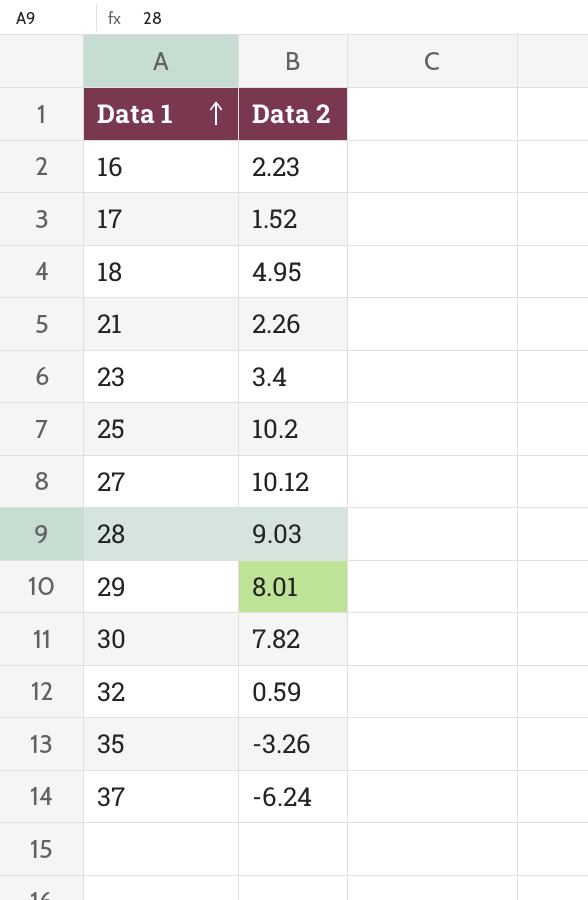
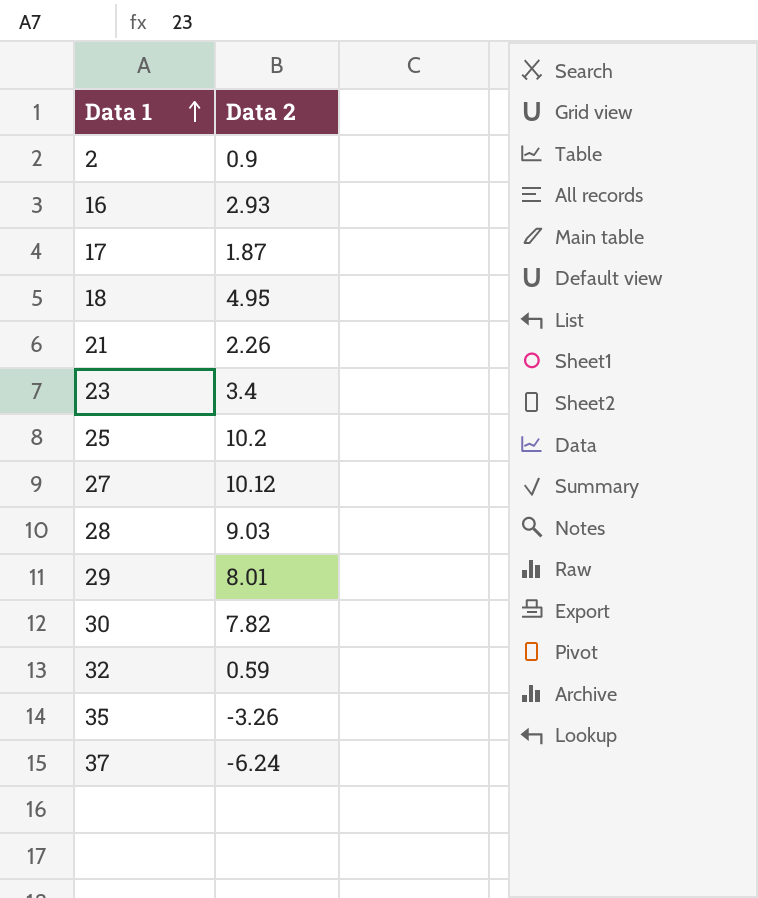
row 2: none -> 0.9
16 | Data 2: 2.23 -> 2.93
17 | Data 2: 1.52 -> 1.87

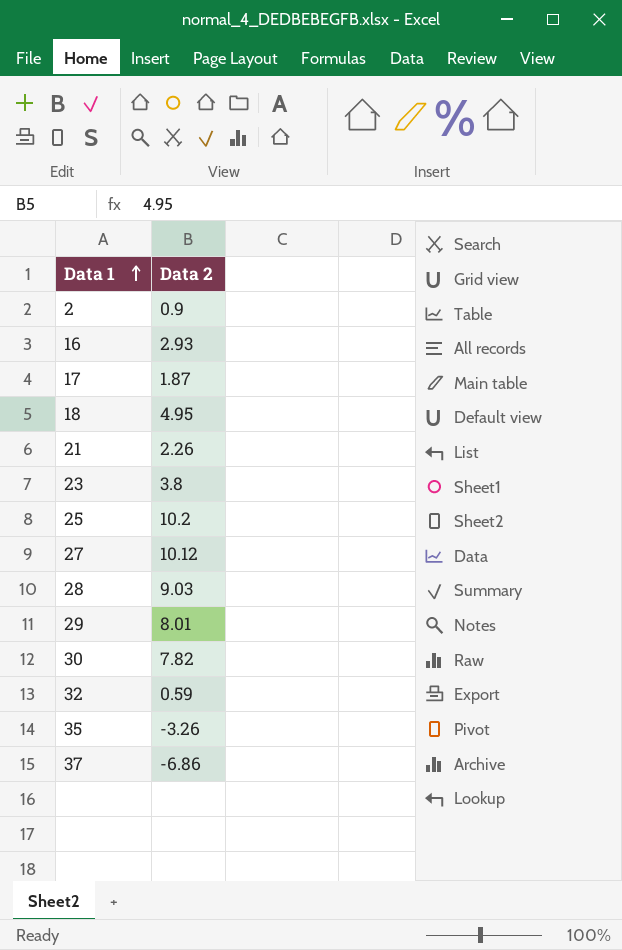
23 | Data 2: 3.4 -> 3.8
37 | Data 2: -6.24 -> -6.86

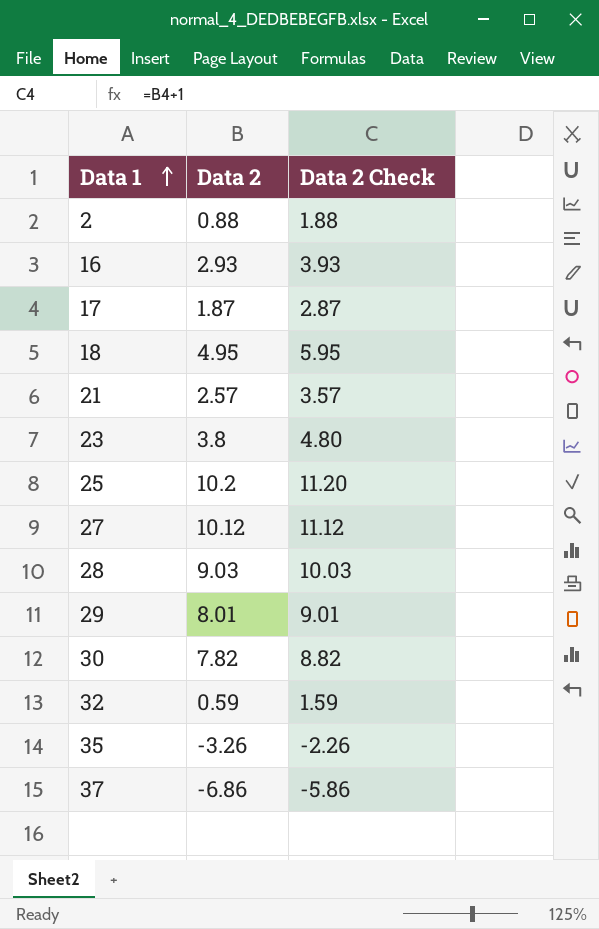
column Data 2 Check | formula: none -> [Data 2] + 1
2 | Data 2: 0.9 -> 0.88
21 | Data 2: 2.26 -> 2.57

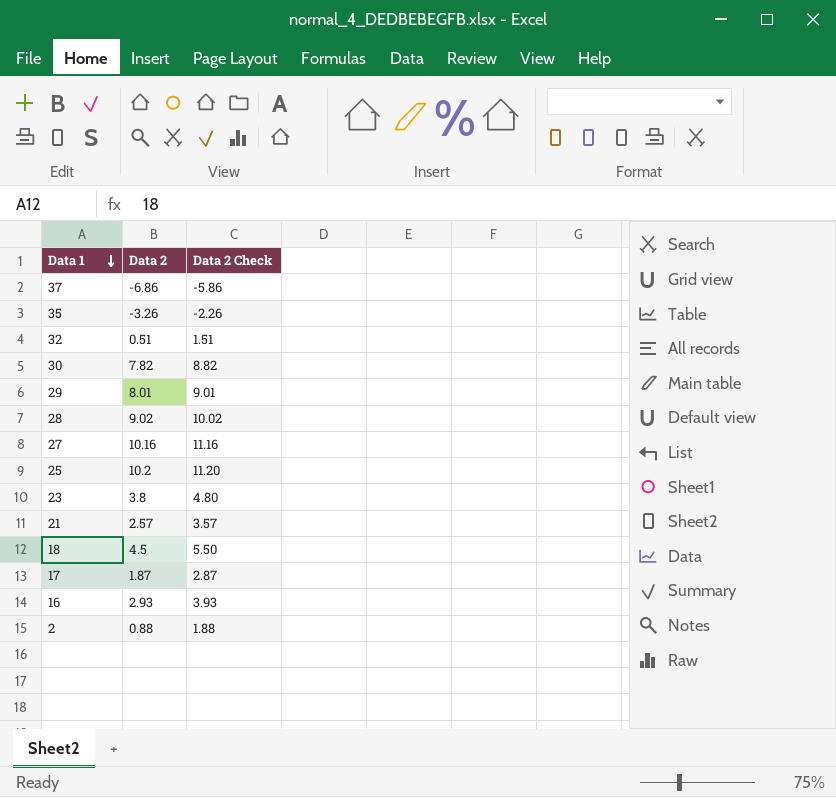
row order: Data 1 ascending -> Data 1 descending
32 | Data 2: 0.59 -> 0.51
32 | Data 2 Check: 1.59 -> 1.51
28 | Data 2: 9.03 -> 9.02
28 | Data 2 Check: 10.03 -> 10.02
27 | Data 2: 10.12 -> 10.16
27 | Data 2 Check: 11.12 -> 11.16
18 | Data 2: 4.95 -> 4.5
18 | Data 2 Check: 5.95 -> 5.50

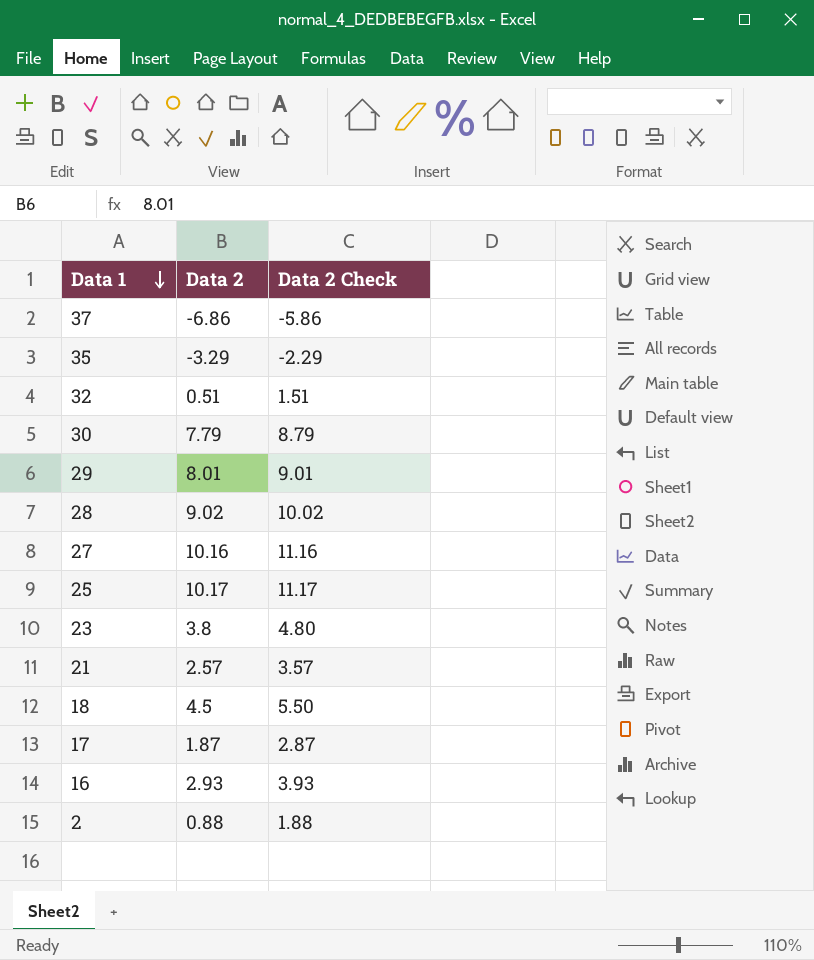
35 | Data 2: -3.26 -> -3.29
35 | Data 2 Check: -2.26 -> -2.29
30 | Data 2: 7.82 -> 7.79
30 | Data 2 Check: 8.82 -> 8.79
25 | Data 2: 10.2 -> 10.17
25 | Data 2 Check: 11.20 -> 11.17

